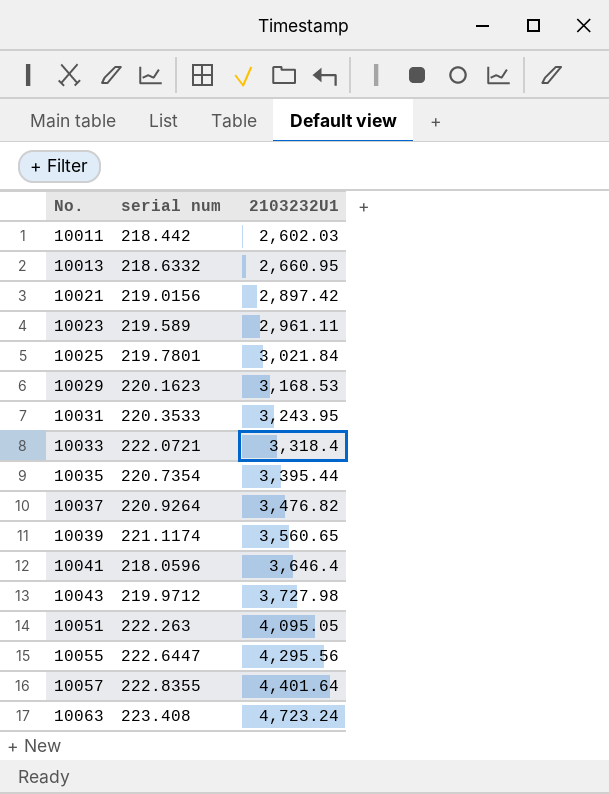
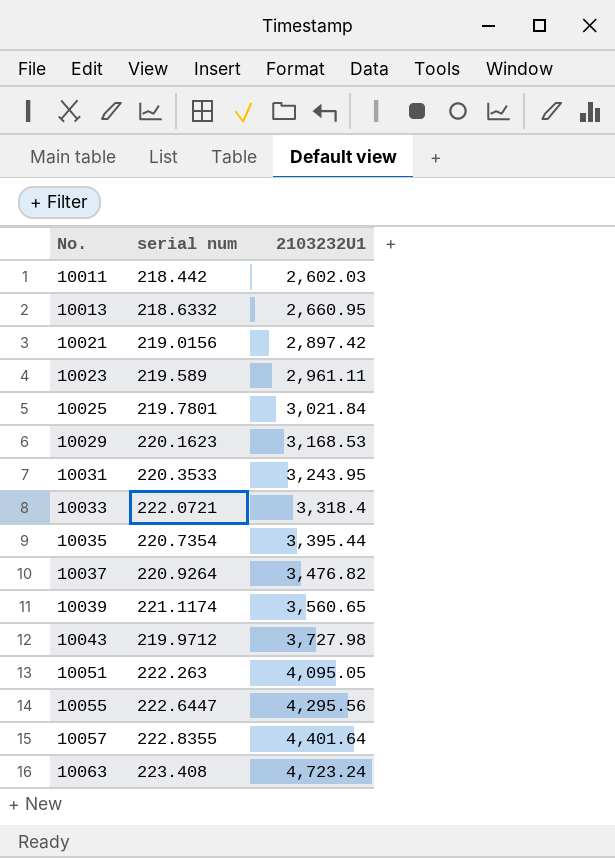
row 10041: 218.0596 | 3,646.4 -> none

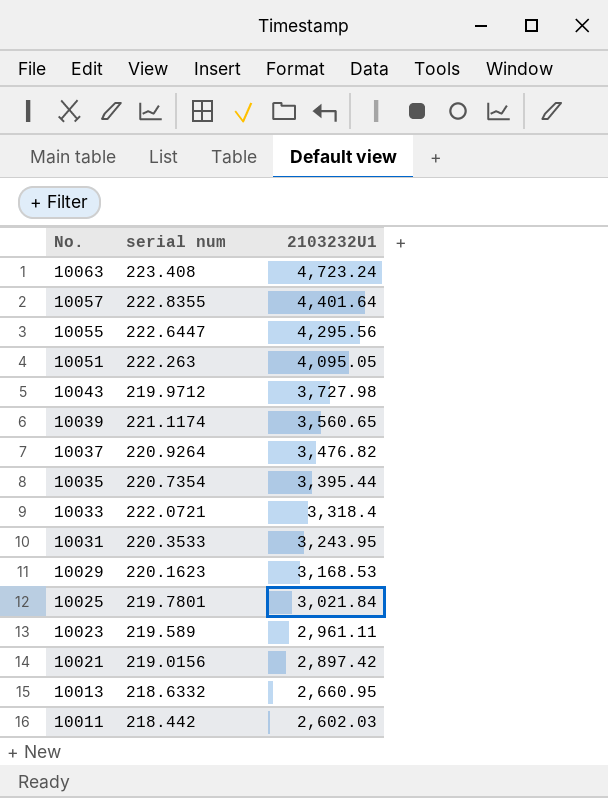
row order: No. ascending -> No. descending

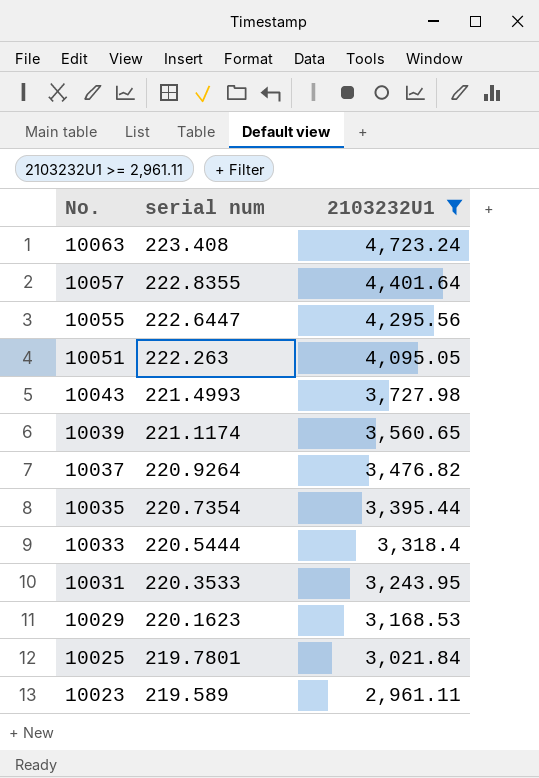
filter: none -> 2103232U1 >= 2,961.11
10043 | serial num: 219.9712 -> 221.4993
10033 | serial num: 222.0721 -> 220.5444

